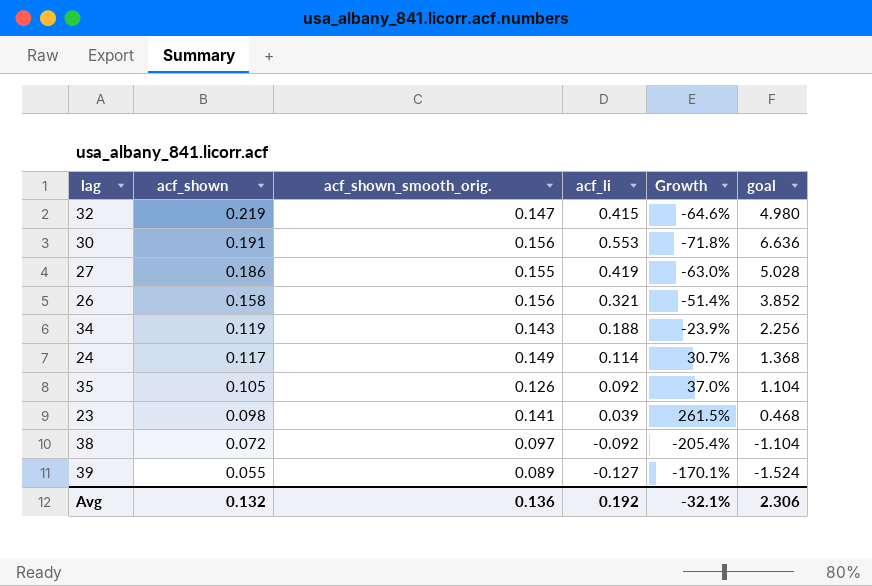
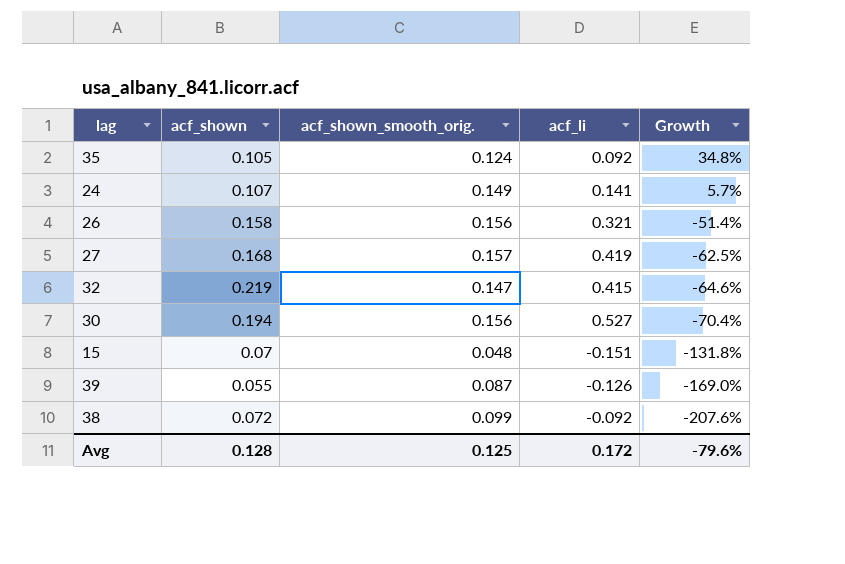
row order: acf_shown descending -> Growth descending
column goal | formula: [acf_li] * 12 -> none
row 34: 0.119 | 0.143 | 0.188 | -23.9% | 2.256 -> none
row 23: 0.098 | 0.141 | 0.039 | 261.5% | 0.468 -> none
35 | acf_shown_smooth_orig.: 0.126 -> 0.124
35 | Growth: 37.0% -> 34.8%
24 | acf_shown: 0.117 -> 0.107
24 | acf_li: 0.114 -> 0.141
24 | Growth: 30.7% -> 5.7%
27 | acf_shown: 0.186 -> 0.168
27 | acf_shown_smooth_orig.: 0.155 -> 0.157
27 | Growth: -63.0% -> -62.5%
30 | acf_shown: 0.191 -> 0.194
30 | acf_li: 0.553 -> 0.527
30 | Growth: -71.8% -> -70.4%
row 15: none -> 0.07 | 0.048 | -0.151 | -131.8%
39 | acf_shown_smooth_orig.: 0.089 -> 0.087
39 | acf_li: -0.127 -> -0.126
39 | Growth: -170.1% -> -169.0%
38 | acf_shown_smooth_orig.: 0.097 -> 0.099
38 | Growth: -205.4% -> -207.6%
Avg | acf_shown: 0.132 -> 0.128
Avg | acf_shown_smooth_orig.: 0.136 -> 0.125
Avg | acf_li: 0.192 -> 0.172
Avg | Growth: -32.1% -> -79.6%

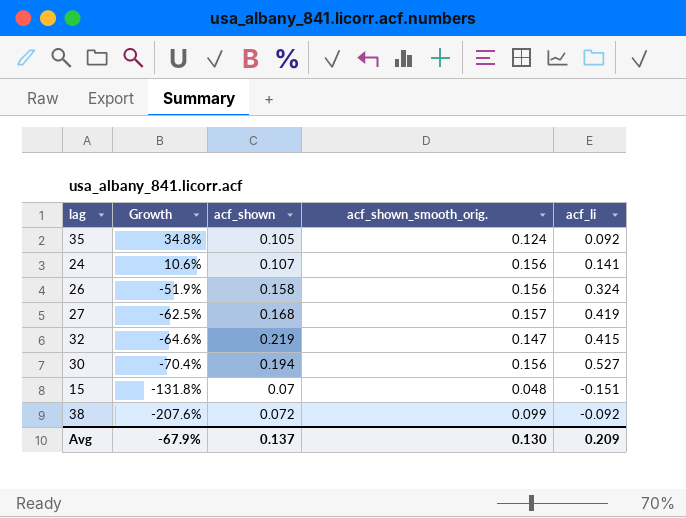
column Growth | position: 5 -> 2
row 39: 0.055 | 0.087 | -0.126 | -169.0% -> none
24 | Growth: 5.7% -> 10.6%
24 | acf_shown_smooth_orig.: 0.149 -> 0.156
26 | Growth: -51.4% -> -51.9%
26 | acf_li: 0.321 -> 0.324
Avg | Growth: -79.6% -> -67.9%
Avg | acf_shown: 0.128 -> 0.137
Avg | acf_shown_smooth_orig.: 0.125 -> 0.130
Avg | acf_li: 0.172 -> 0.209

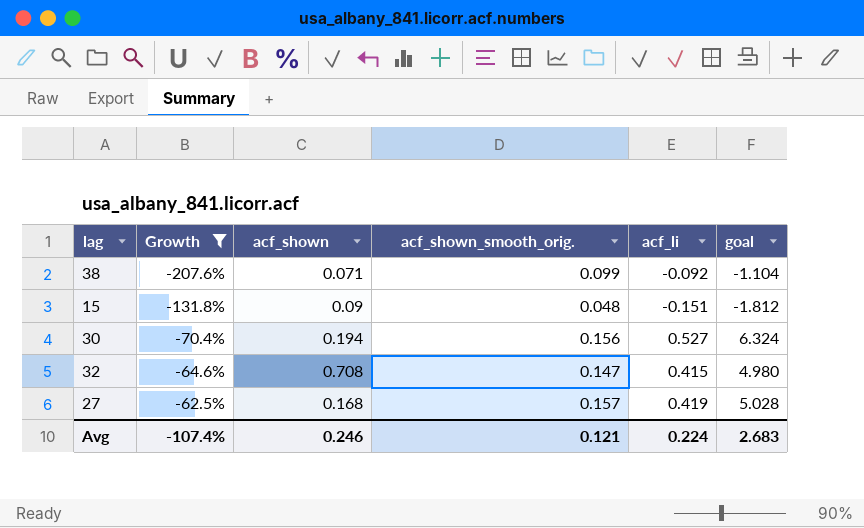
filter: none -> Growth <= -62.5%
row order: Growth descending -> Growth ascending
column goal | formula: none -> [acf_li] * 12
38 | acf_shown: 0.072 -> 0.071
15 | acf_shown: 0.07 -> 0.09
32 | acf_shown: 0.219 -> 0.708
Avg | Growth: -67.9% -> -107.4%
Avg | acf_shown: 0.137 -> 0.246
Avg | acf_shown_smooth_orig.: 0.130 -> 0.121
Avg | acf_li: 0.209 -> 0.224

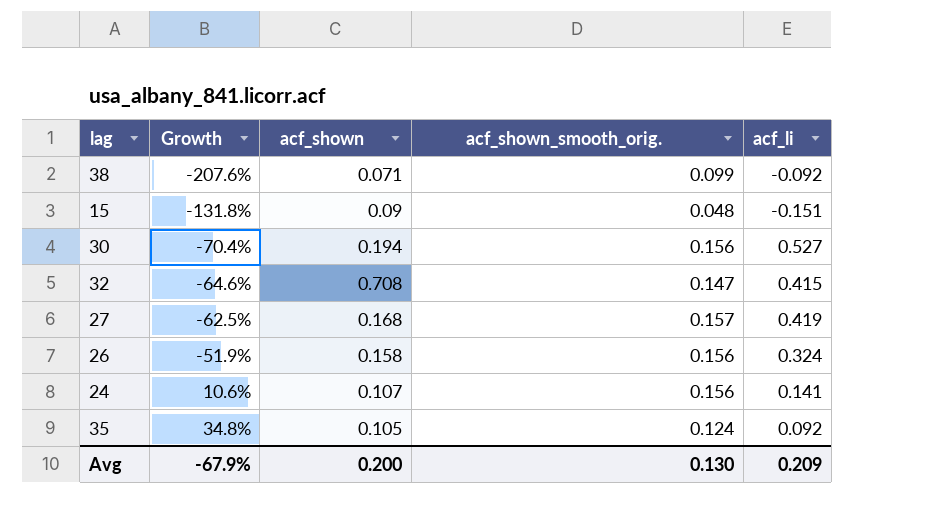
filter: Growth <= -62.5% -> none
column goal | formula: [acf_li] * 12 -> none
Avg | Growth: -107.4% -> -67.9%
Avg | acf_shown: 0.246 -> 0.200
Avg | acf_shown_smooth_orig.: 0.121 -> 0.130
Avg | acf_li: 0.224 -> 0.209

